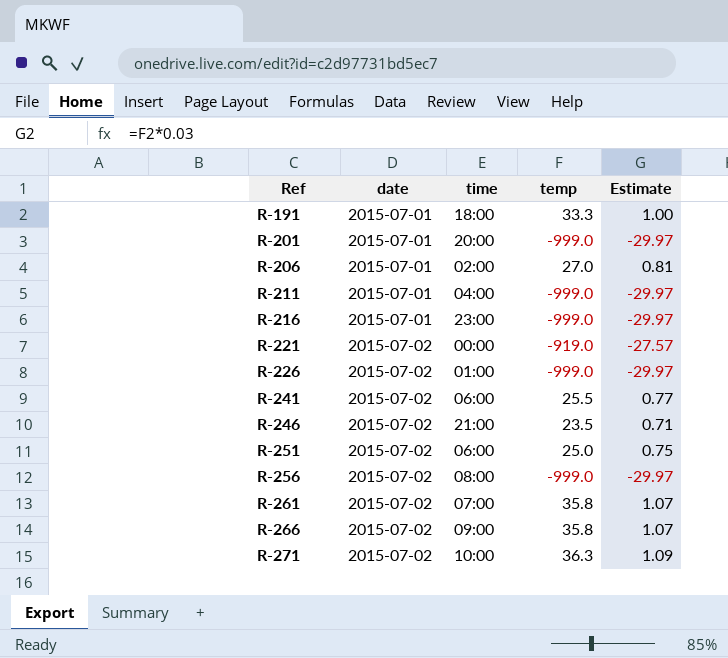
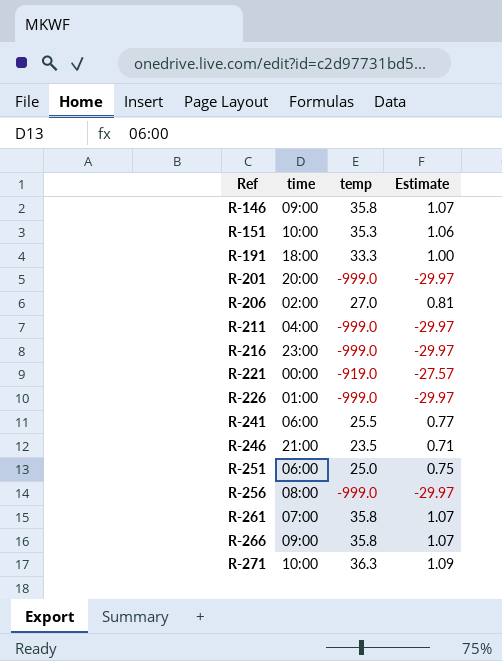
column date | position: 2 -> none
row R-146: none -> 09:00 | 35.8 | 1.07
row R-151: none -> 10:00 | 35.3 | 1.06

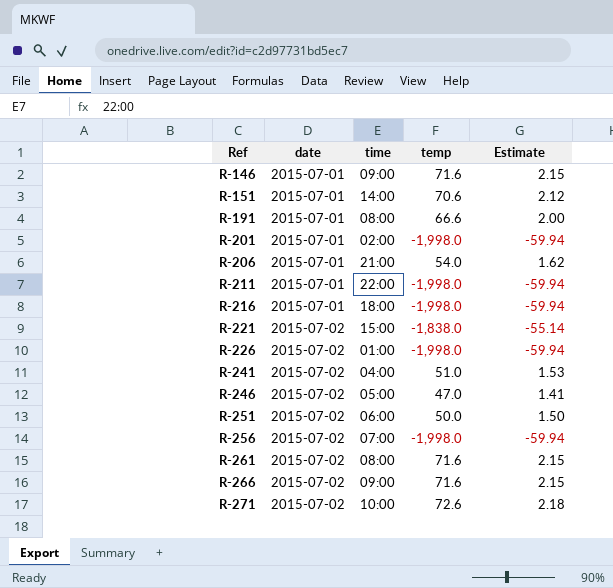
column date | position: none -> 2
R-146 | temp: 35.8 -> 71.6
R-146 | Estimate: 1.07 -> 2.15
R-151 | time: 10:00 -> 14:00
R-151 | temp: 35.3 -> 70.6
R-151 | Estimate: 1.06 -> 2.12
R-191 | time: 18:00 -> 08:00
R-191 | temp: 33.3 -> 66.6
R-191 | Estimate: 1.00 -> 2.00
R-201 | time: 20:00 -> 02:00
R-201 | temp: -999.0 -> -1,998.0
R-201 | Estimate: -29.97 -> -59.94
R-206 | time: 02:00 -> 21:00
R-206 | temp: 27.0 -> 54.0
R-206 | Estimate: 0.81 -> 1.62
R-211 | time: 04:00 -> 22:00
R-211 | temp: -999.0 -> -1,998.0
R-211 | Estimate: -29.97 -> -59.94
R-216 | time: 23:00 -> 18:00
R-216 | temp: -999.0 -> -1,998.0
R-216 | Estimate: -29.97 -> -59.94
R-221 | time: 00:00 -> 15:00
R-221 | temp: -919.0 -> -1,838.0
R-221 | Estimate: -27.57 -> -55.14
R-226 | temp: -999.0 -> -1,998.0
R-226 | Estimate: -29.97 -> -59.94
R-241 | time: 06:00 -> 04:00
R-241 | temp: 25.5 -> 51.0
R-241 | Estimate: 0.77 -> 1.53
R-246 | time: 21:00 -> 05:00
R-246 | temp: 23.5 -> 47.0
R-246 | Estimate: 0.71 -> 1.41
R-251 | temp: 25.0 -> 50.0
R-251 | Estimate: 0.75 -> 1.50
R-256 | time: 08:00 -> 07:00
R-256 | temp: -999.0 -> -1,998.0
R-256 | Estimate: -29.97 -> -59.94
R-261 | time: 07:00 -> 08:00
R-261 | temp: 35.8 -> 71.6
R-261 | Estimate: 1.07 -> 2.15
R-266 | temp: 35.8 -> 71.6
R-266 | Estimate: 1.07 -> 2.15
R-271 | temp: 36.3 -> 72.6
R-271 | Estimate: 1.09 -> 2.18

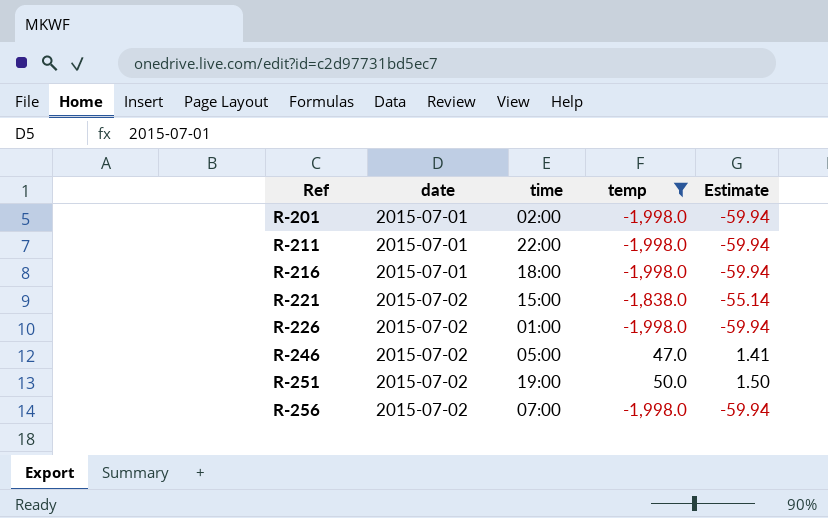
filter: none -> temp <= 50.0
R-251 | time: 06:00 -> 19:00

